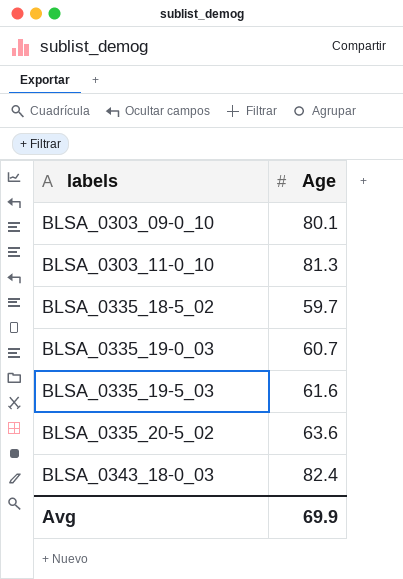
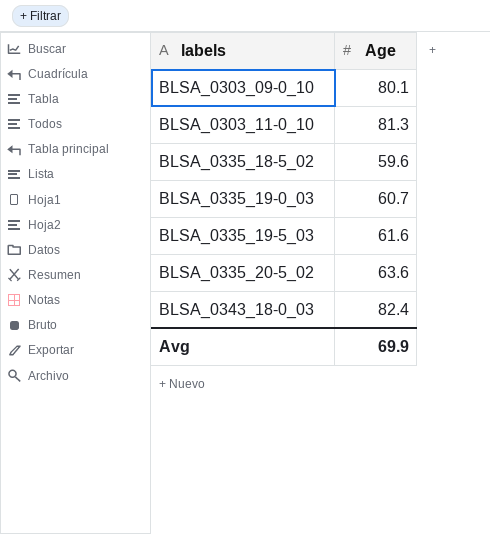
BLSA_0335_18-5_02 | Age: 59.7 -> 59.6

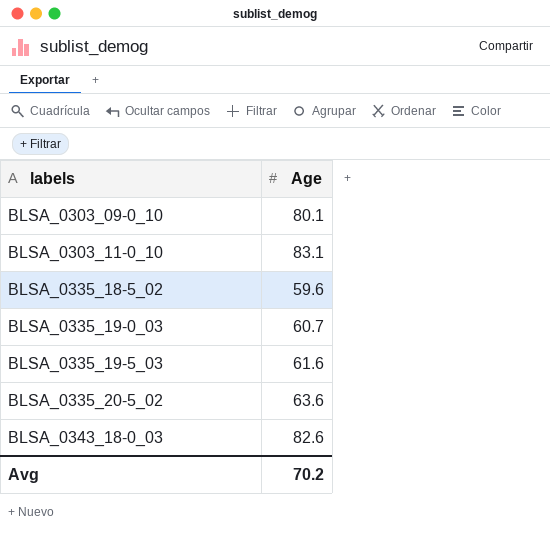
BLSA_0303_11-0_10 | Age: 81.3 -> 83.1
BLSA_0343_18-0_03 | Age: 82.4 -> 82.6
Avg | Age: 69.9 -> 70.2

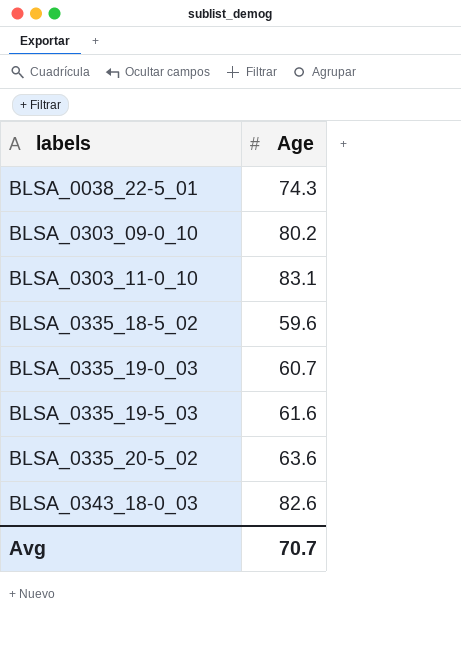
row BLSA_0038_22-5_01: none -> 74.3
BLSA_0303_09-0_10 | Age: 80.1 -> 80.2
Avg | Age: 70.2 -> 70.7

